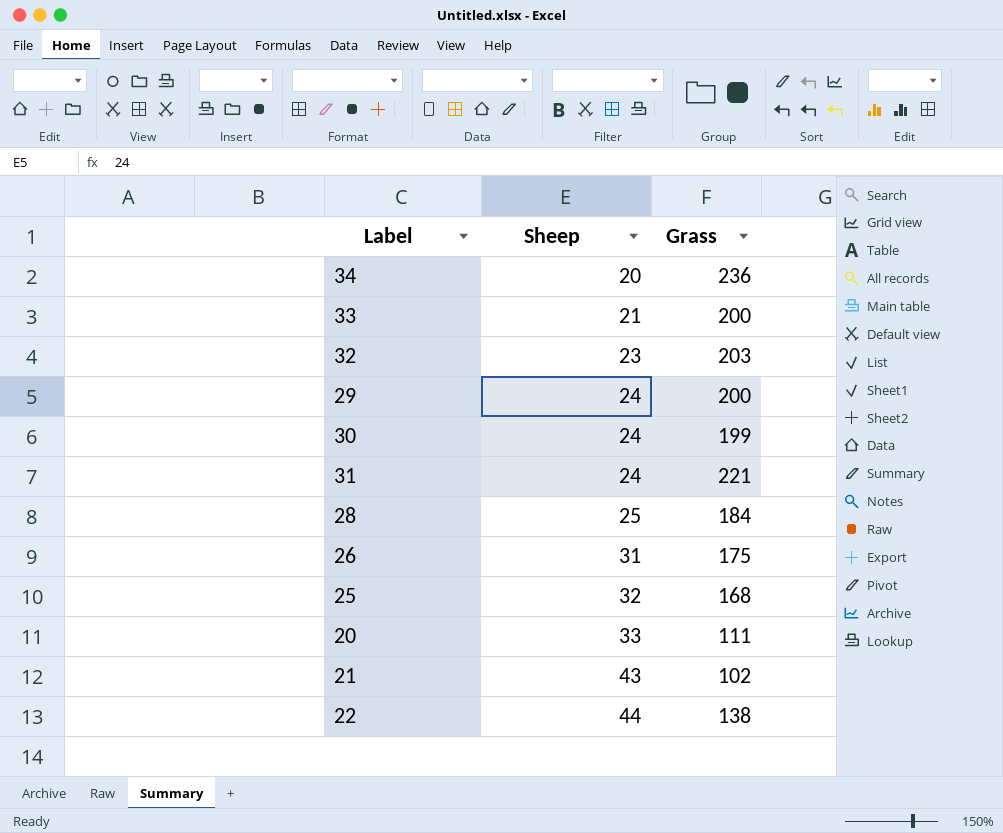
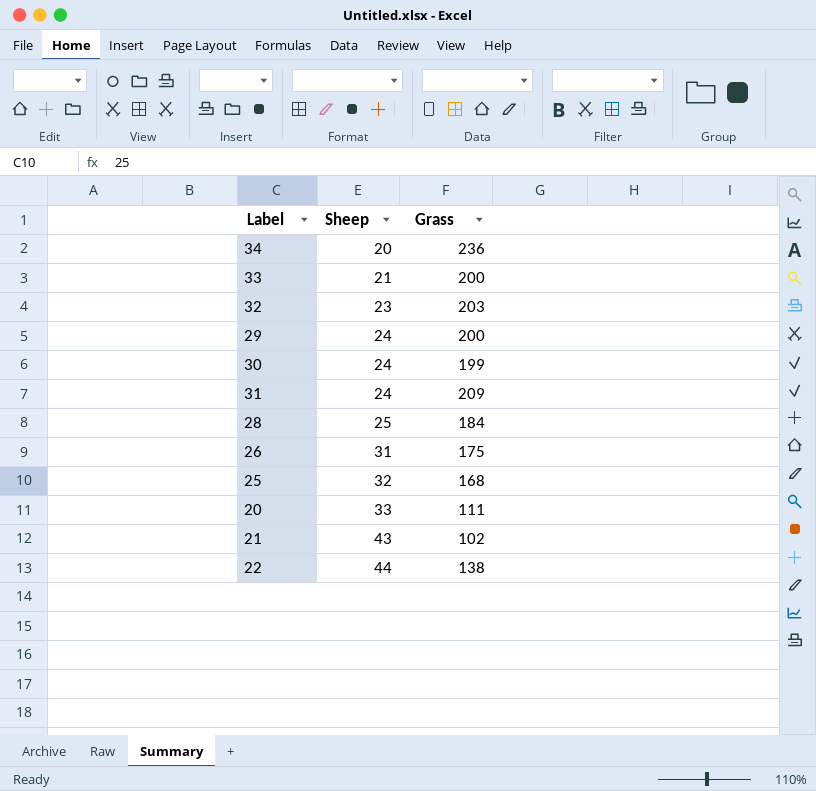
31 | Grass: 221 -> 209

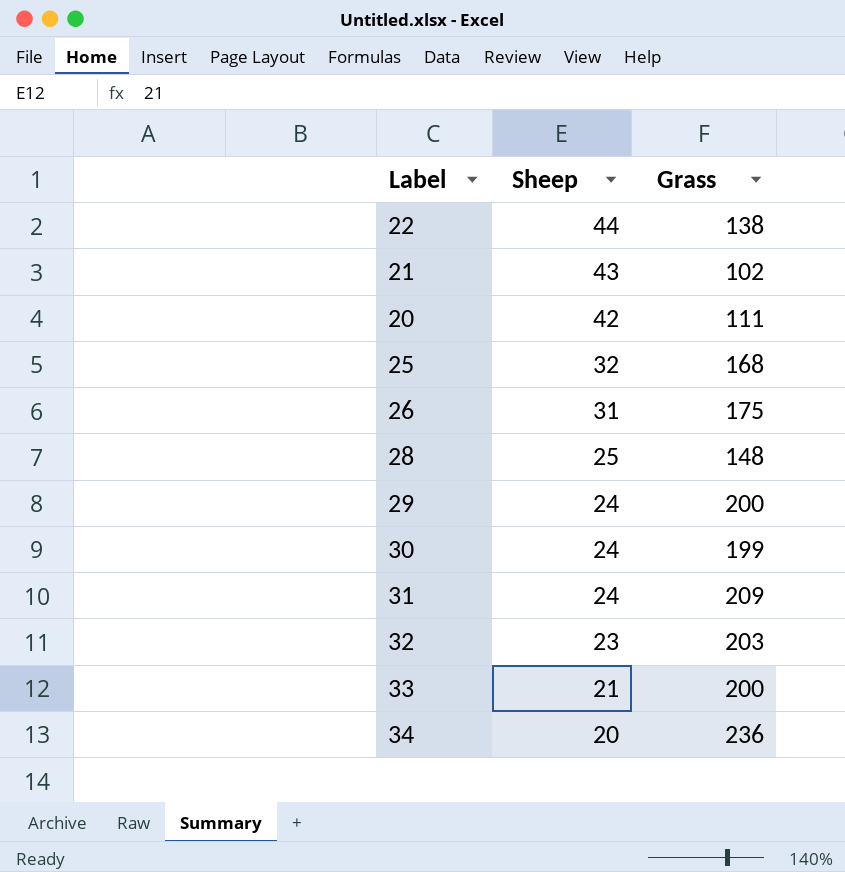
row order: Sheep ascending -> Sheep descending
20 | Sheep: 33 -> 42
28 | Grass: 184 -> 148

